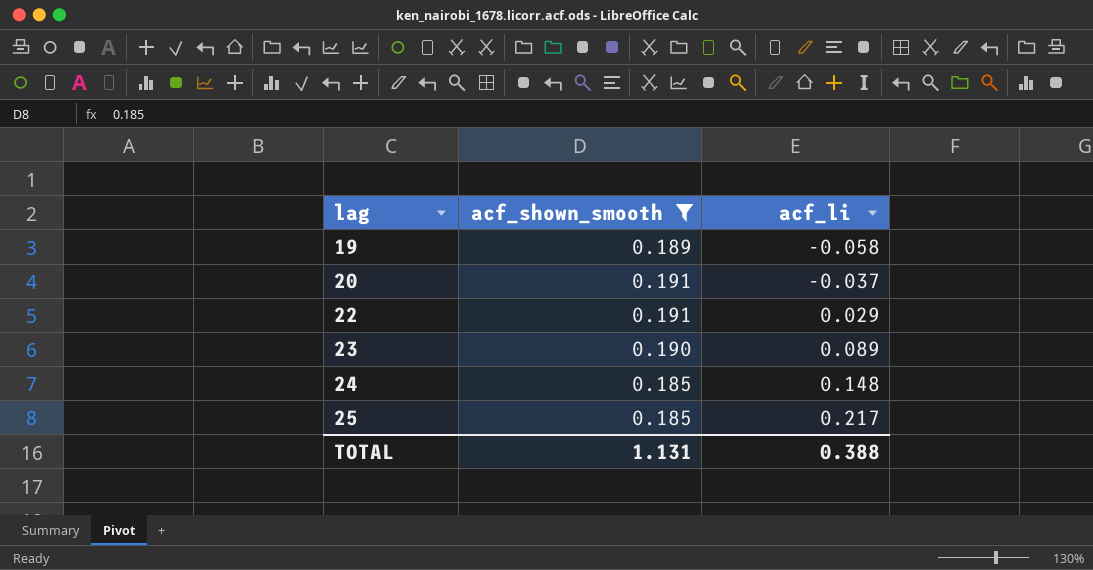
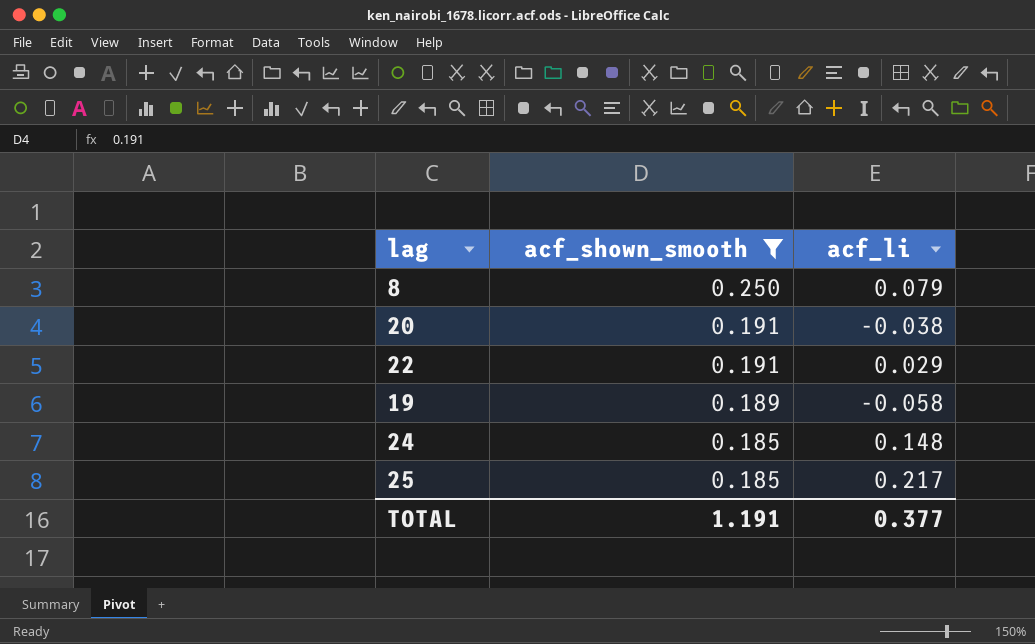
row order: lag ascending -> acf_shown_smooth descending
row 23: 0.190 | 0.089 -> none
row 8: none -> 0.250 | 0.079
20 | acf_li: -0.037 -> -0.038
TOTAL | acf_shown_smooth: 1.131 -> 1.191
TOTAL | acf_li: 0.388 -> 0.377

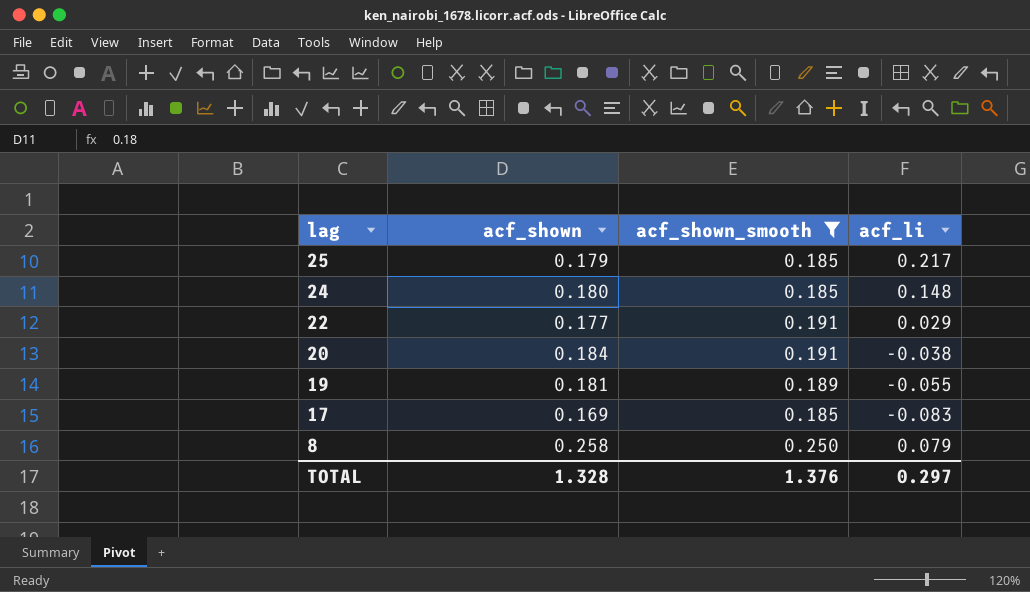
row order: acf_shown_smooth descending -> lag descending
column acf_shown | position: none -> 2
19 | acf_li: -0.058 -> -0.055
row 17: none -> 0.169 | 0.185 | -0.083
TOTAL | acf_shown_smooth: 1.191 -> 1.376
TOTAL | acf_li: 0.377 -> 0.297

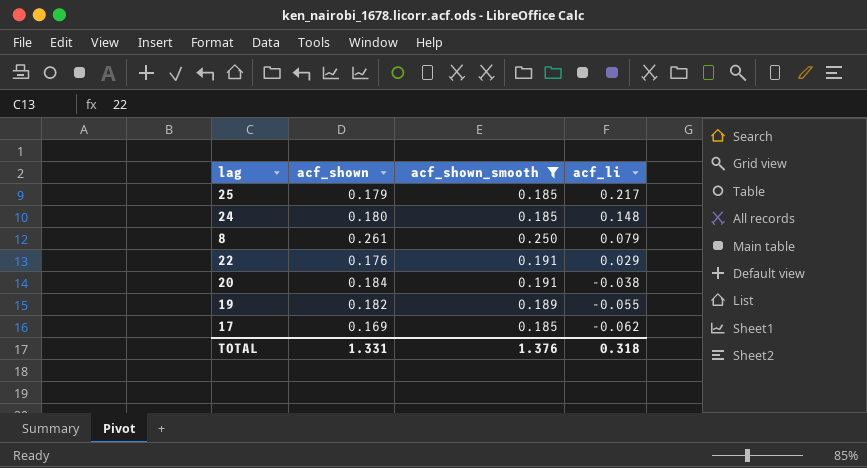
row order: lag descending -> acf_li descending
8 | acf_shown: 0.258 -> 0.261
22 | acf_shown: 0.177 -> 0.176
19 | acf_shown: 0.181 -> 0.182
17 | acf_li: -0.083 -> -0.062
TOTAL | acf_shown: 1.328 -> 1.331
TOTAL | acf_li: 0.297 -> 0.318

